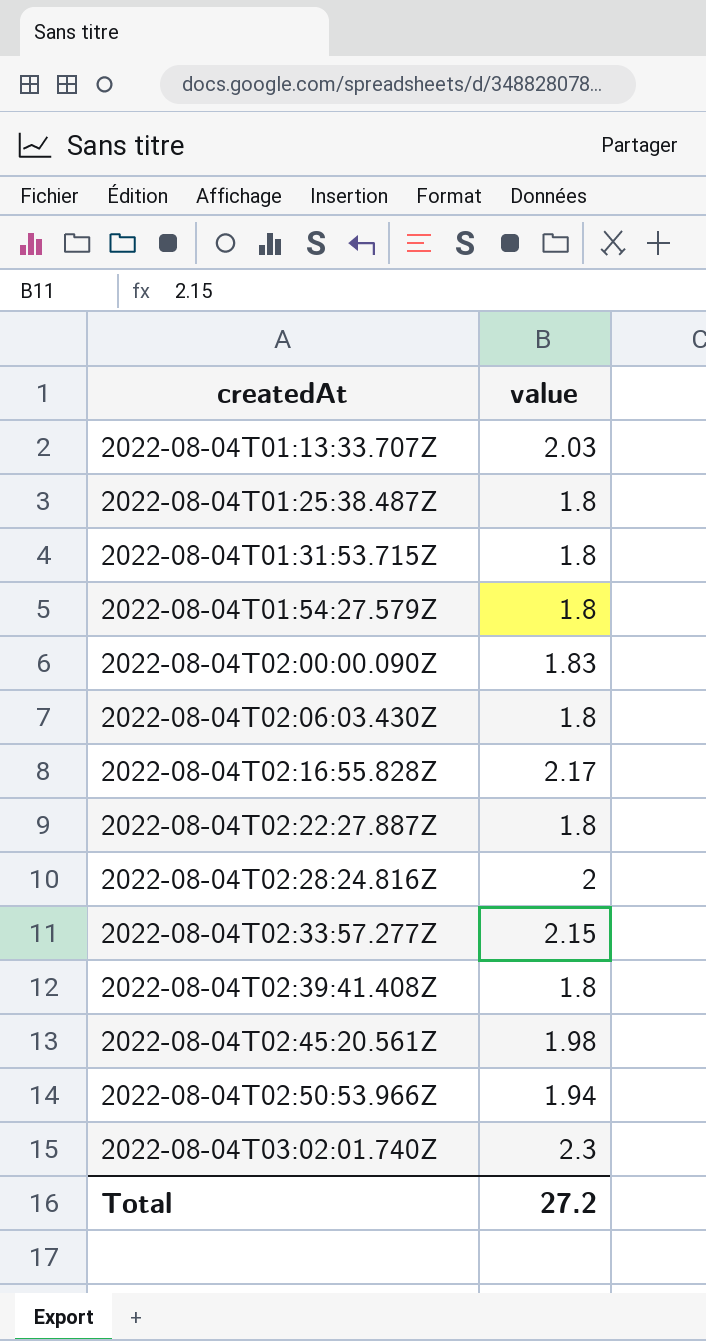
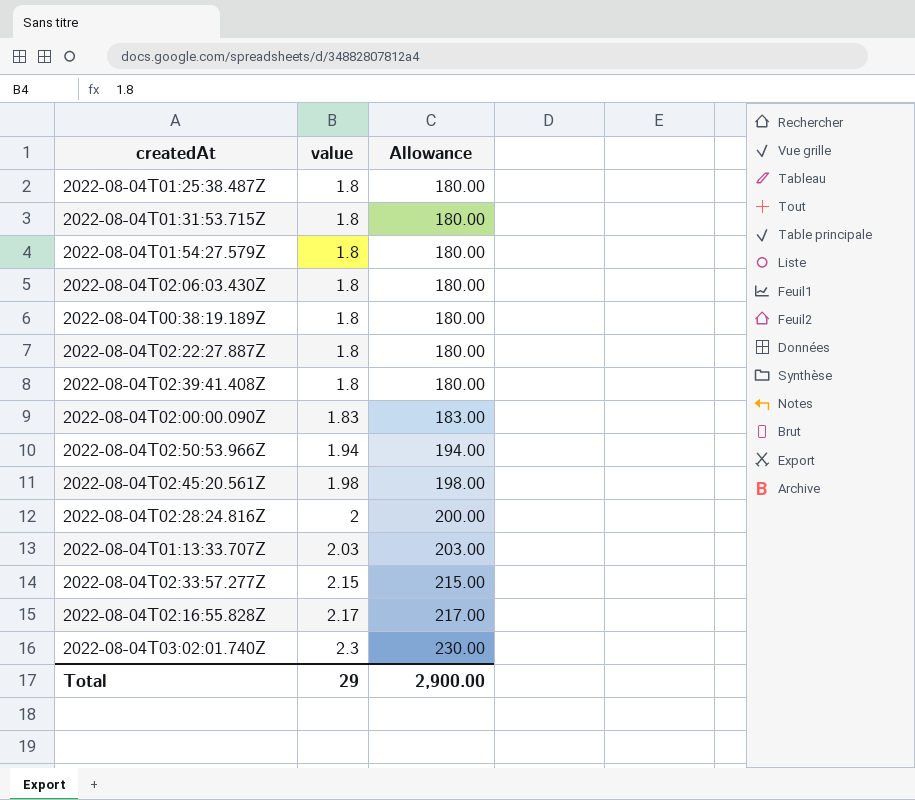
row order: createdAt ascending -> value ascending
column Allowance | formula: none -> [value] * 100
row 2022-08-04T00:38:19.189Z: none -> 1.8 | 180.00
Total | value: 27.2 -> 29

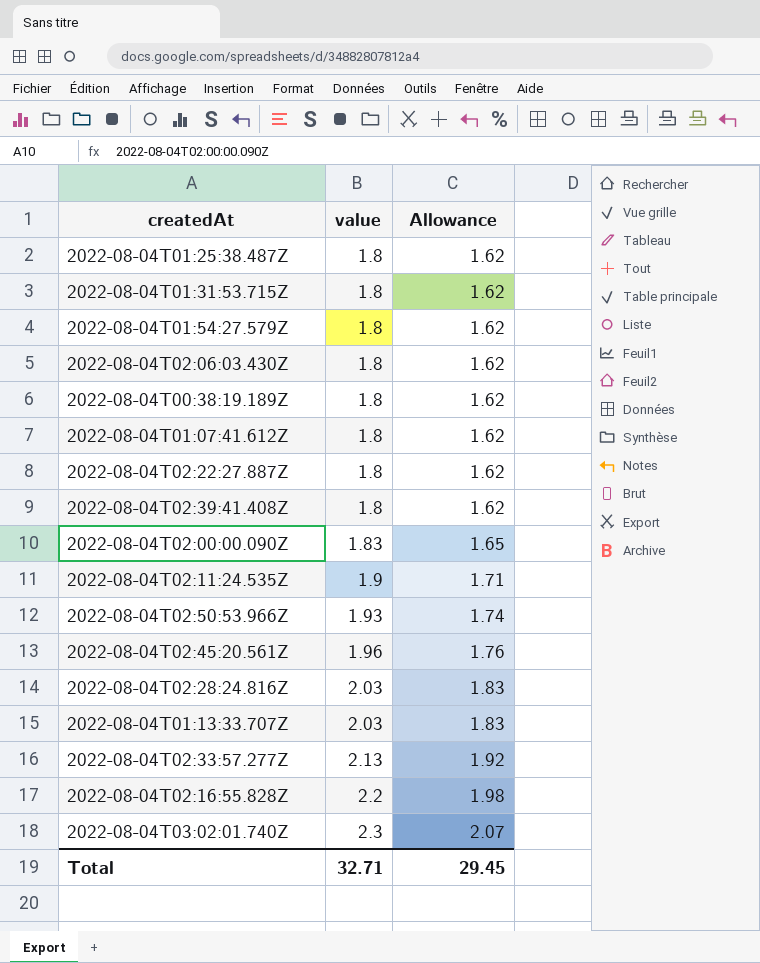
column Allowance | formula: [value] * 100 -> [value] * 0.9
row 2022-08-04T01:07:41.612Z: none -> 1.8 | 1.62
row 2022-08-04T02:11:24.535Z: none -> 1.9 | 1.71
2022-08-04T02:50:53.966Z | value: 1.94 -> 1.93
2022-08-04T02:45:20.561Z | value: 1.98 -> 1.96
2022-08-04T02:28:24.816Z | value: 2 -> 2.03
2022-08-04T02:33:57.277Z | value: 2.15 -> 2.13
2022-08-04T02:16:55.828Z | value: 2.17 -> 2.2
Total | value: 29 -> 32.71
Total | Allowance: 2,900.00 -> 29.45

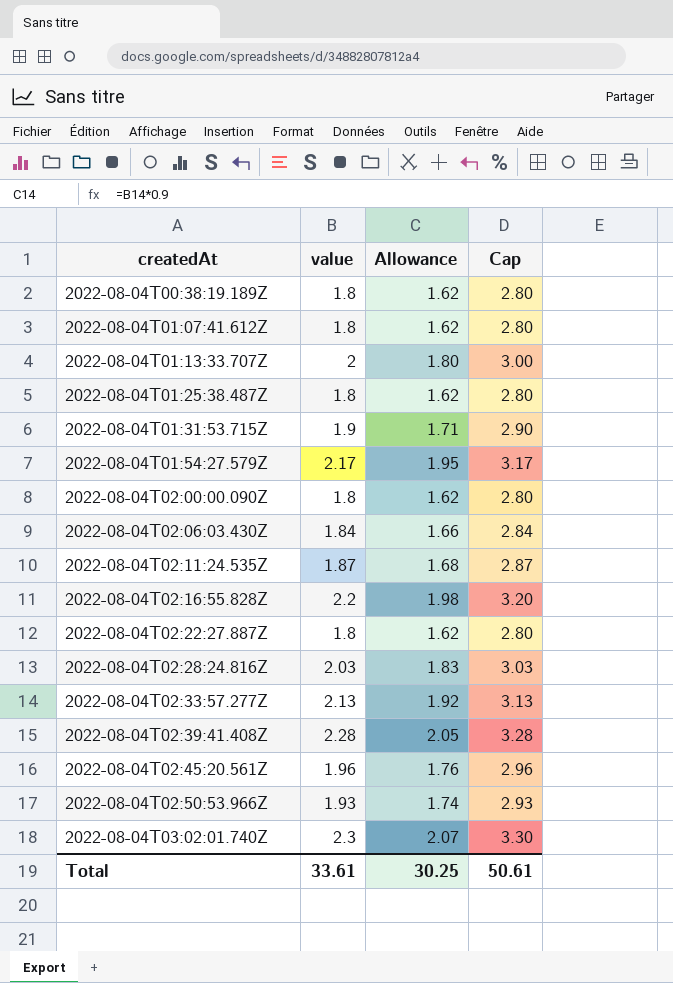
row order: value ascending -> createdAt ascending
column Cap | formula: none -> [value] + 1
2022-08-04T01:13:33.707Z | value: 2.03 -> 2
2022-08-04T01:13:33.707Z | Allowance: 1.83 -> 1.80
2022-08-04T01:31:53.715Z | value: 1.8 -> 1.9
2022-08-04T01:31:53.715Z | Allowance: 1.62 -> 1.71
2022-08-04T01:54:27.579Z | value: 1.8 -> 2.17
2022-08-04T01:54:27.579Z | Allowance: 1.62 -> 1.95
2022-08-04T02:00:00.090Z | value: 1.83 -> 1.8
2022-08-04T02:00:00.090Z | Allowance: 1.65 -> 1.62
2022-08-04T02:06:03.430Z | value: 1.8 -> 1.84
2022-08-04T02:06:03.430Z | Allowance: 1.62 -> 1.66
2022-08-04T02:11:24.535Z | value: 1.9 -> 1.87
2022-08-04T02:11:24.535Z | Allowance: 1.71 -> 1.68
2022-08-04T02:39:41.408Z | value: 1.8 -> 2.28
2022-08-04T02:39:41.408Z | Allowance: 1.62 -> 2.05
Total | value: 32.71 -> 33.61
Total | Allowance: 29.45 -> 30.25

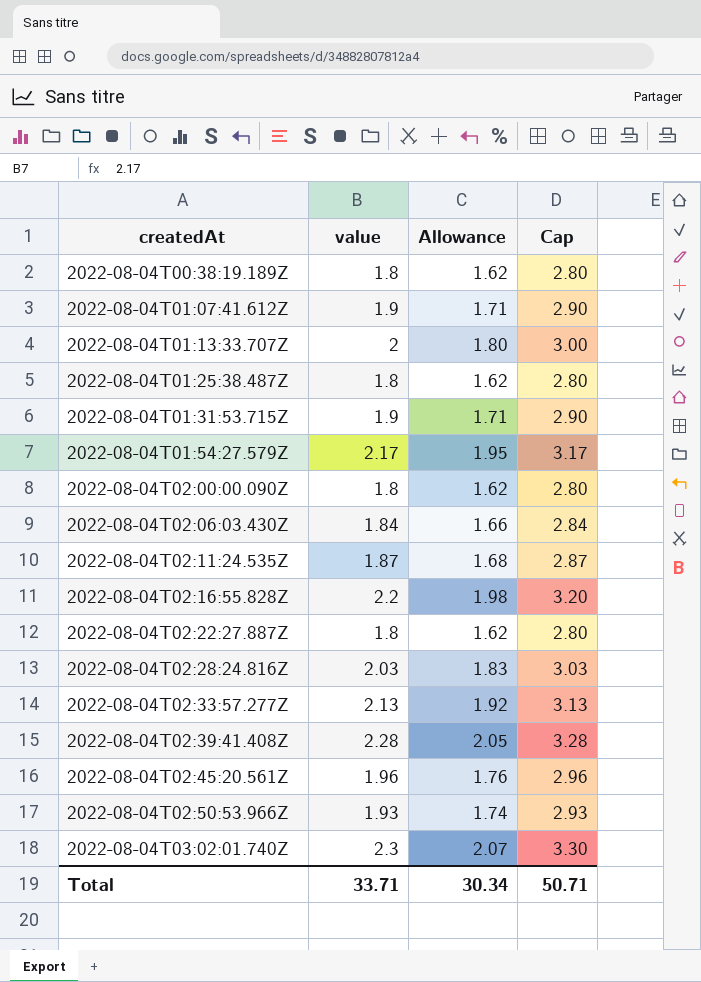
2022-08-04T01:07:41.612Z | value: 1.8 -> 1.9
2022-08-04T01:07:41.612Z | Allowance: 1.62 -> 1.71
2022-08-04T01:07:41.612Z | Cap: 2.80 -> 2.90
Total | value: 33.61 -> 33.71
Total | Allowance: 30.25 -> 30.34
Total | Cap: 50.61 -> 50.71

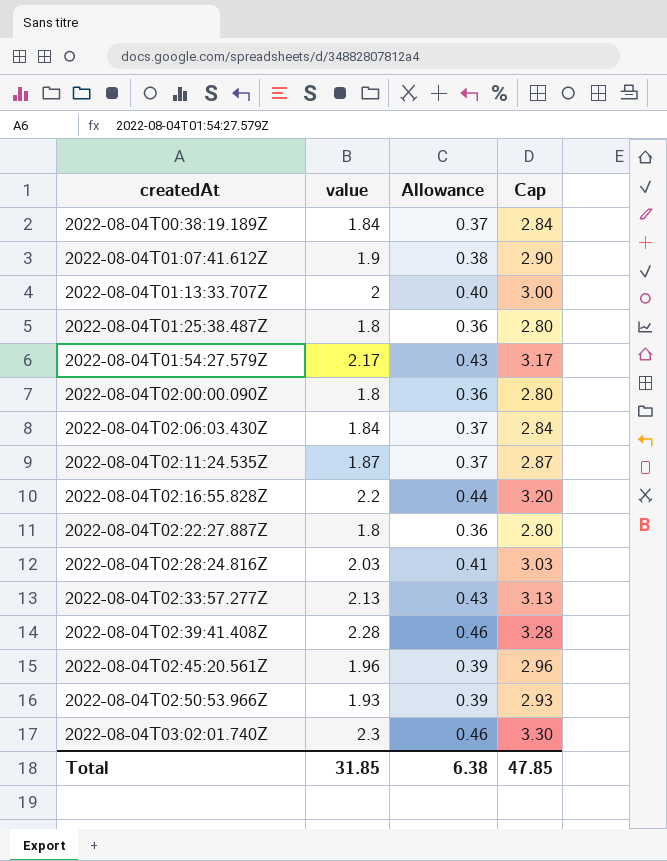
column Allowance | formula: [value] * 0.9 -> [value] * 0.2
row 2022-08-04T01:31:53.715Z: 1.9 | 1.71 | 2.90 -> none
2022-08-04T00:38:19.189Z | value: 1.8 -> 1.84
2022-08-04T00:38:19.189Z | Cap: 2.80 -> 2.84
Total | value: 33.71 -> 31.85
Total | Allowance: 30.34 -> 6.38
Total | Cap: 50.71 -> 47.85

